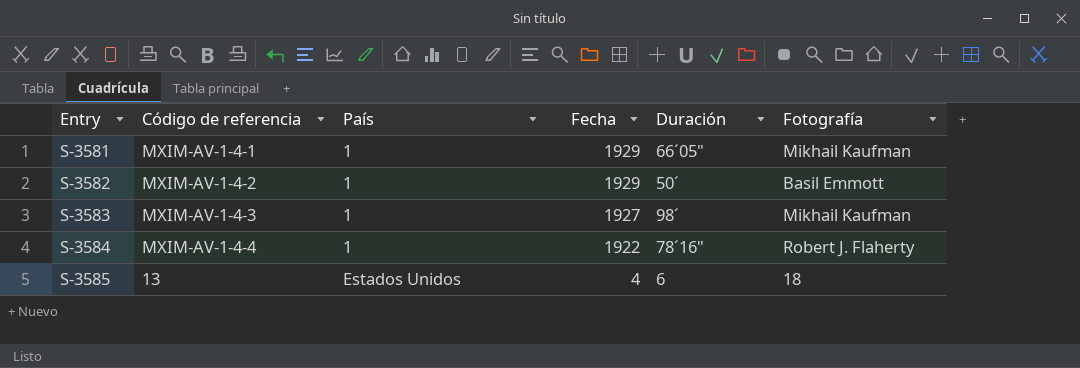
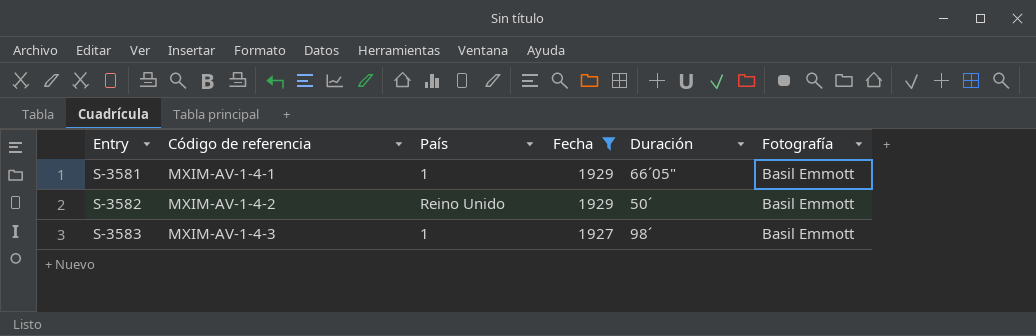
filter: none -> Fecha >= 1927
S-3581 | Fotografía: Mikhail Kaufman -> Basil Emmott
S-3582 | País: 1 -> Reino Unido
S-3583 | Fotografía: Mikhail Kaufman -> Basil Emmott

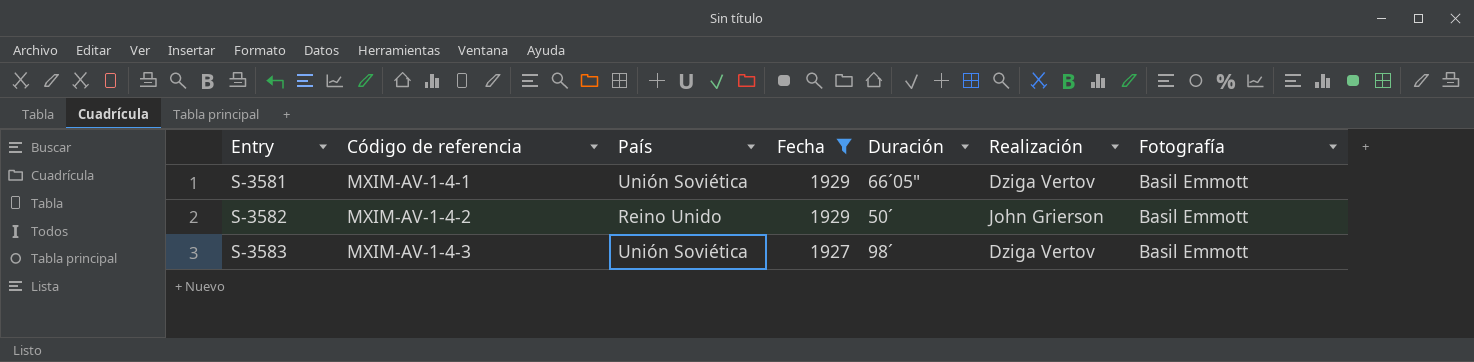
column Realización | position: none -> 6
S-3581 | País: 1 -> Unión Soviética
S-3583 | País: 1 -> Unión Soviética

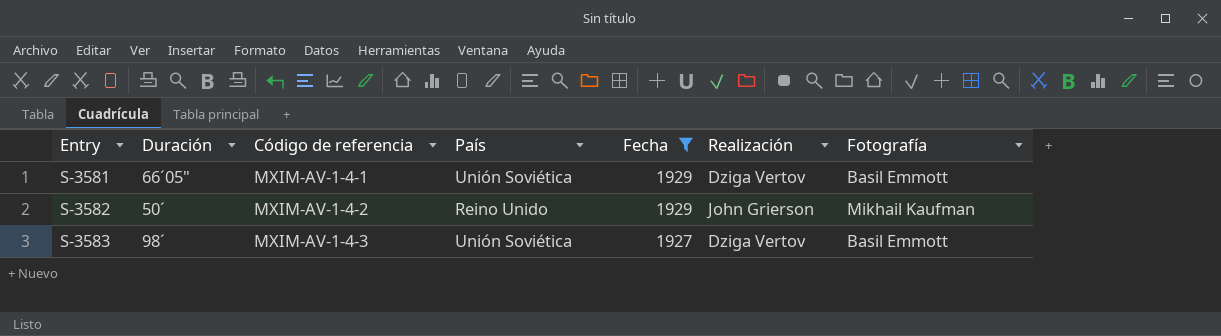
column Duración | position: 5 -> 2
S-3582 | Fotografía: Basil Emmott -> Mikhail Kaufman

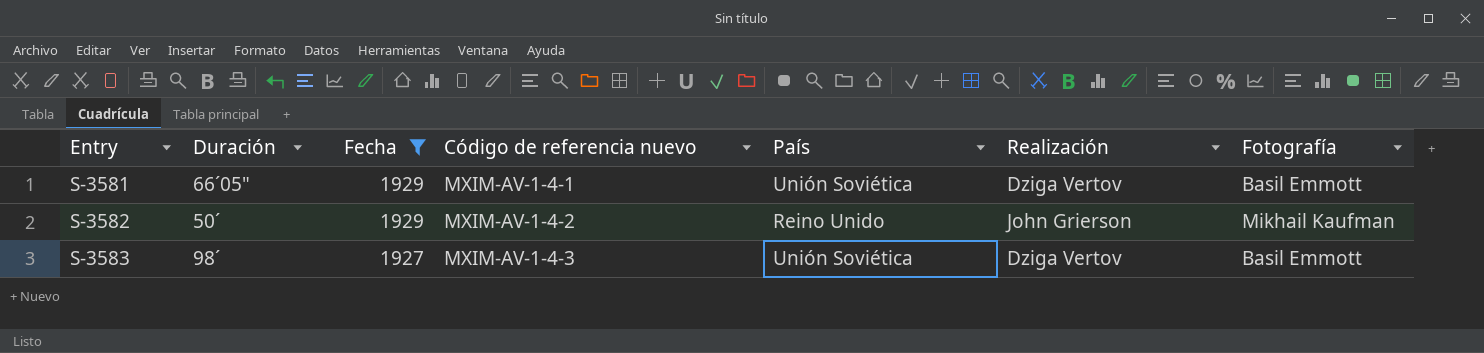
column Fecha | position: 5 -> 3
column name: Código de referencia -> Código de referencia nuevo

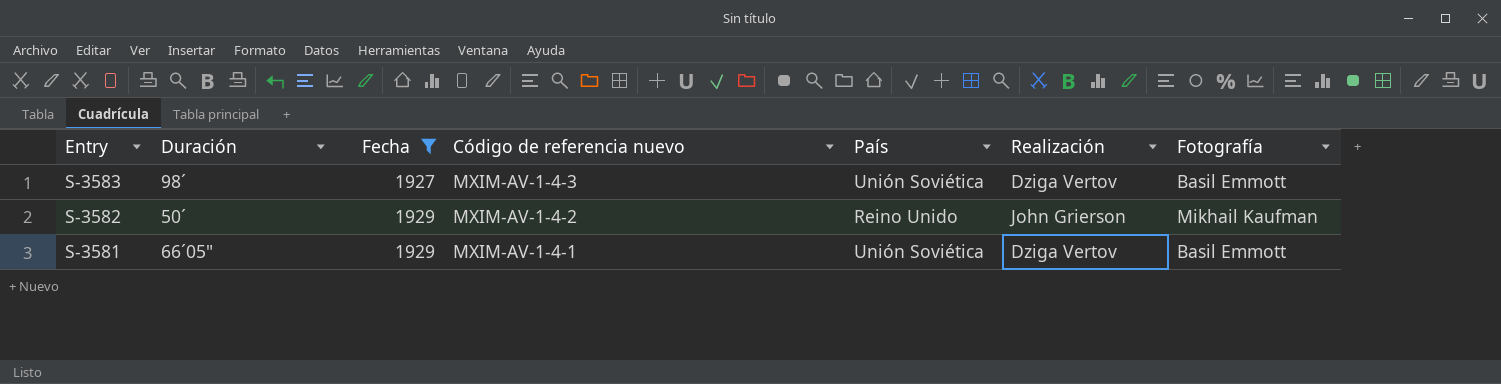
row order: Entry ascending -> Entry descending

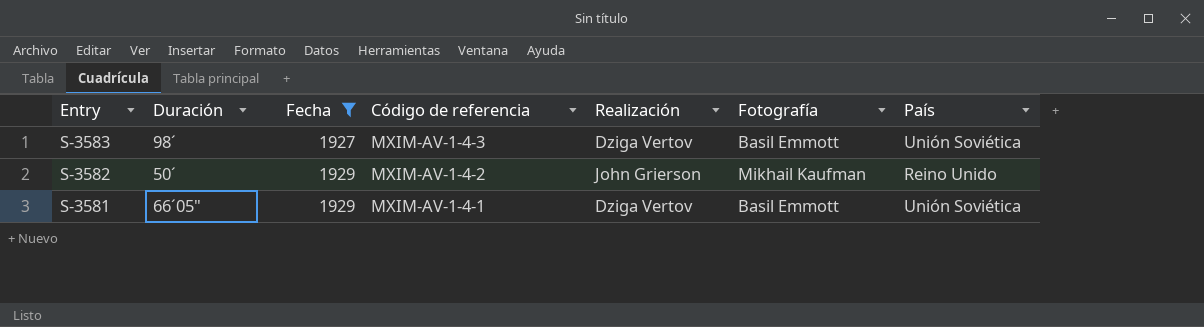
column name: Código de referencia nuevo -> Código de referencia
column País | position: 5 -> 7

